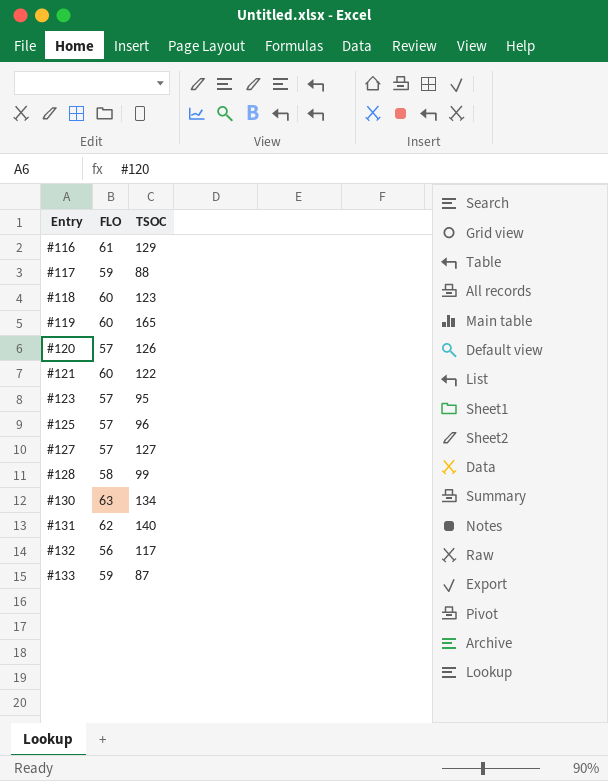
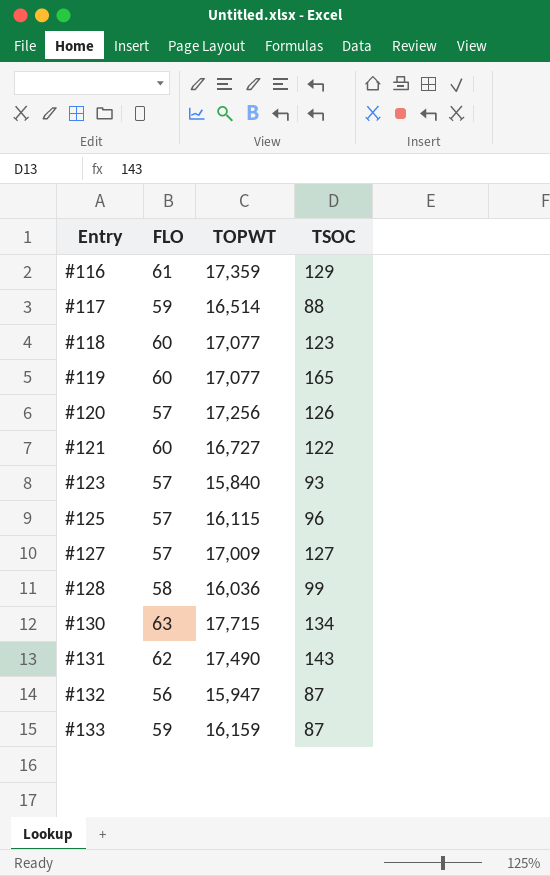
column TOPWT | position: none -> 3
#123 | TSOC: 95 -> 93
#131 | TSOC: 140 -> 143
#132 | TSOC: 117 -> 87

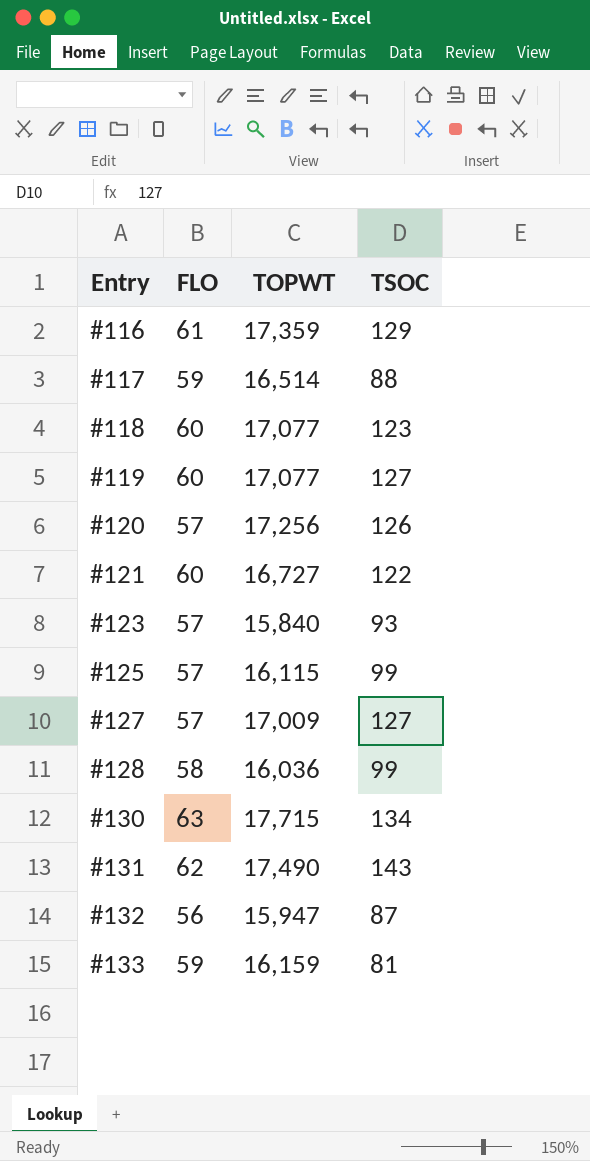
#119 | TSOC: 165 -> 127
#125 | TSOC: 96 -> 99
#133 | TSOC: 87 -> 81

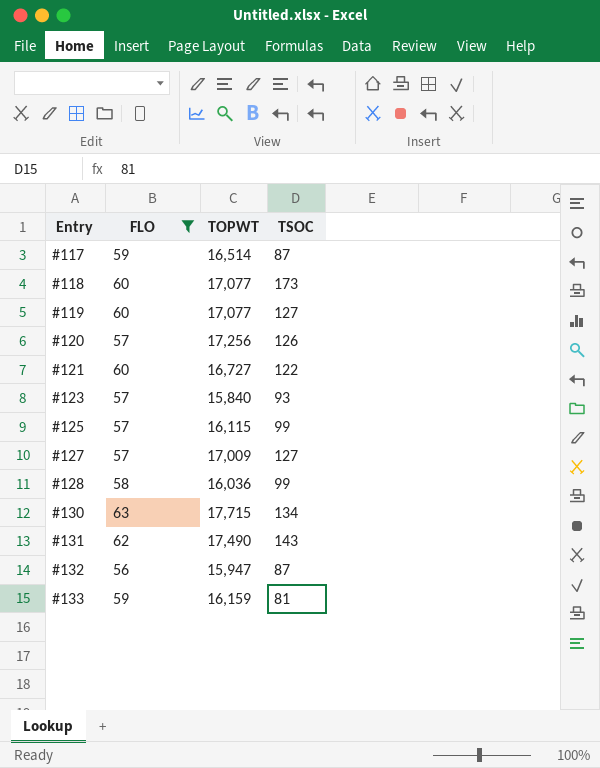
filter: none -> FLO != 61
#117 | TSOC: 88 -> 87
#118 | TSOC: 123 -> 173

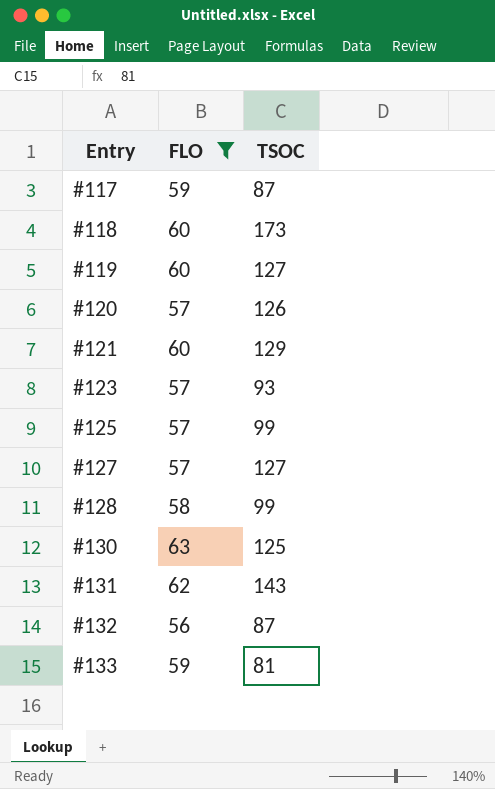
column TOPWT | position: 3 -> none
#121 | TSOC: 122 -> 129
#130 | TSOC: 134 -> 125

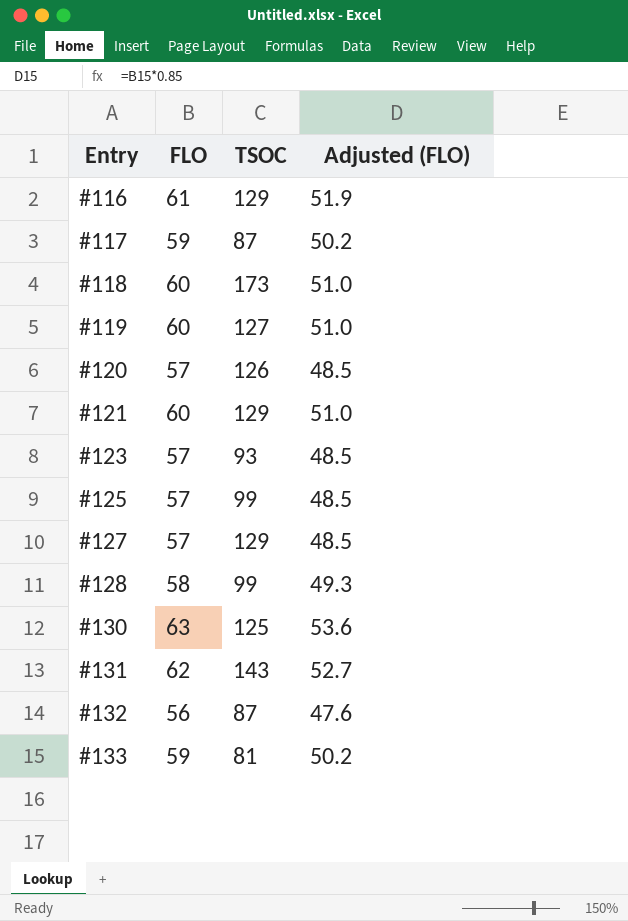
filter: FLO != 61 -> none
column Adjusted (FLO) | formula: none -> [FLO] * 0.85
#127 | TSOC: 127 -> 129

